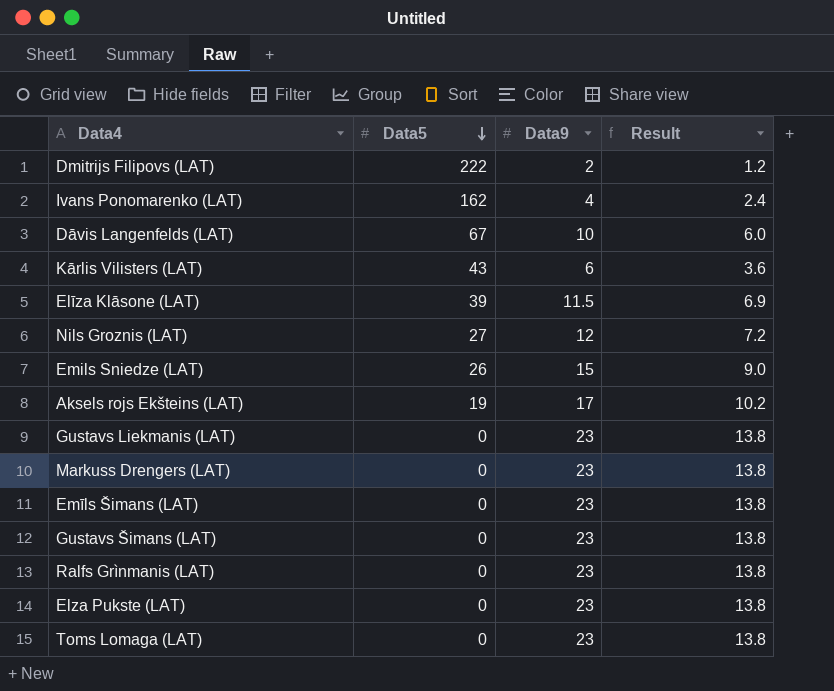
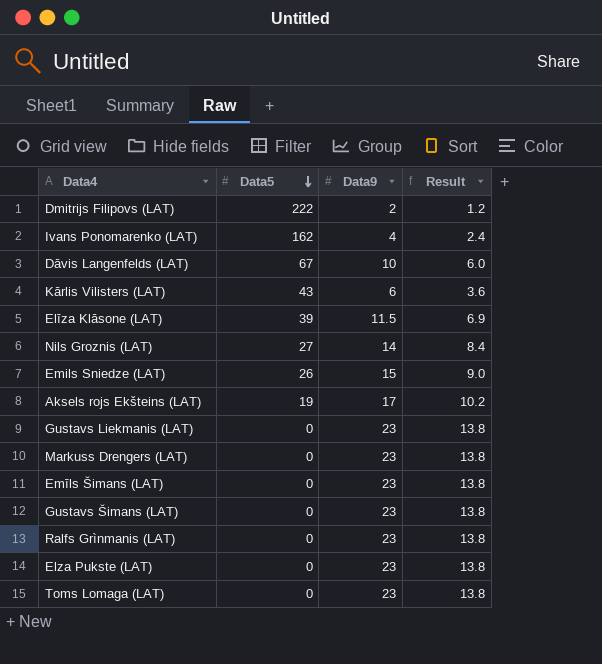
Nils Groznis (LAT) | Data9: 12 -> 14
Nils Groznis (LAT) | Result: 7.2 -> 8.4

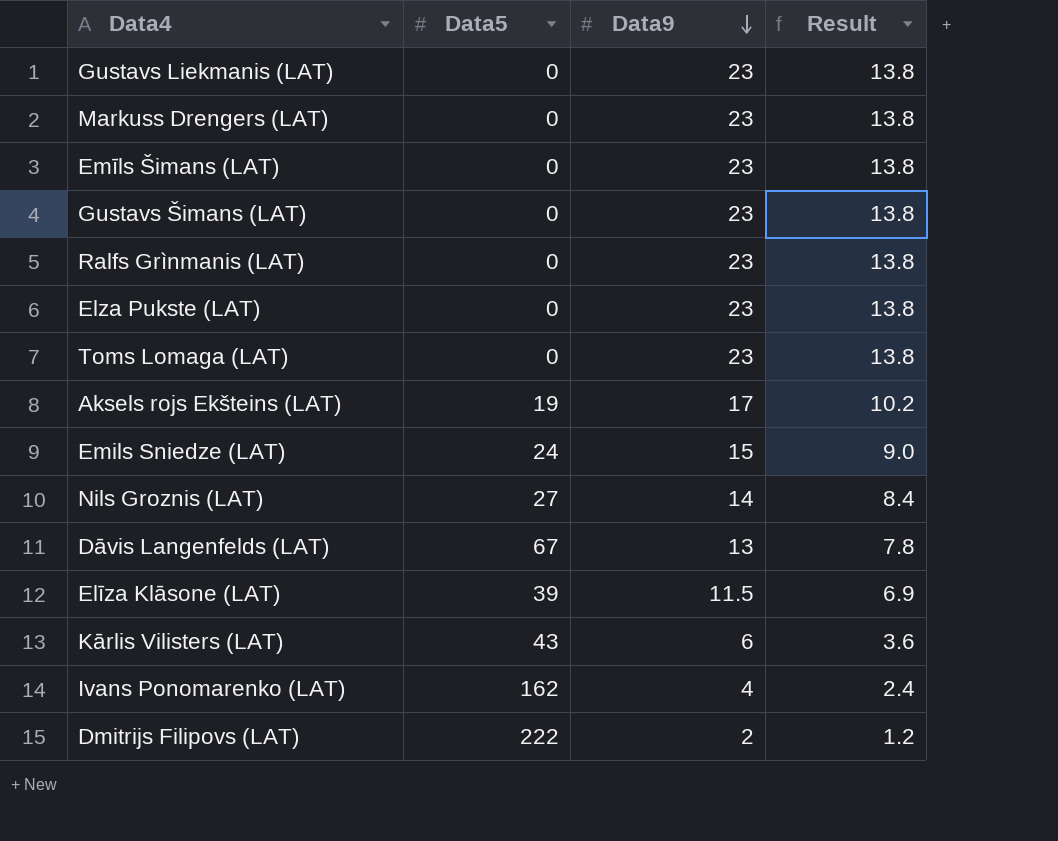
row order: Data5 descending -> Data9 descending
Emils Sniedze (LAT) | Data5: 26 -> 24
Dāvis Langenfelds (LAT) | Data9: 10 -> 13
Dāvis Langenfelds (LAT) | Result: 6.0 -> 7.8

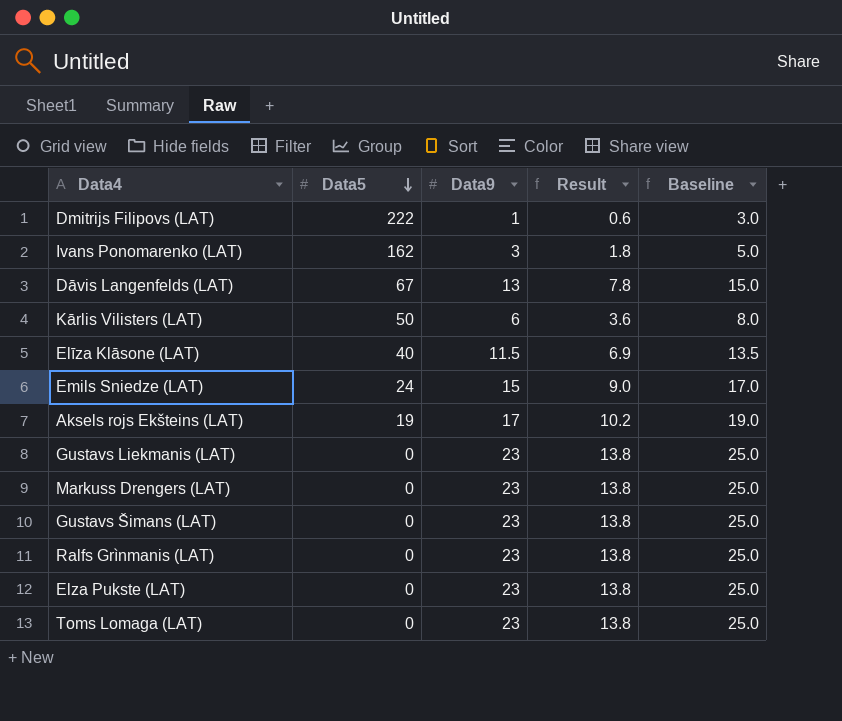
row order: Data9 descending -> Data5 descending
column Baseline | formula: none -> [Data9] + 2
row Emīls Šimans (LAT): 0 | 23 | 13.8 -> none
row Nils Groznis (LAT): 27 | 14 | 8.4 -> none
Dmitrijs Filipovs (LAT) | Data9: 2 -> 1
Dmitrijs Filipovs (LAT) | Result: 1.2 -> 0.6
Ivans Ponomarenko (LAT) | Data9: 4 -> 3
Ivans Ponomarenko (LAT) | Result: 2.4 -> 1.8
Kārlis Vilisters (LAT) | Data5: 43 -> 50
Elīza Klāsone (LAT) | Data5: 39 -> 40

